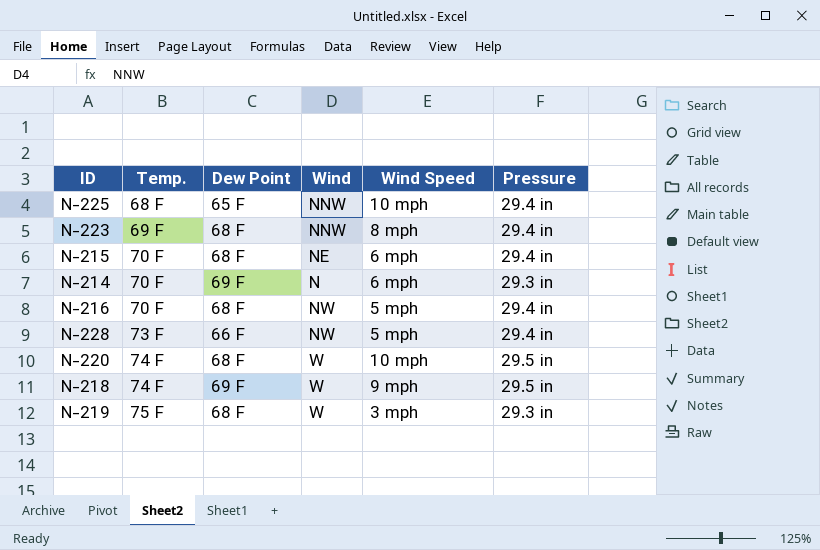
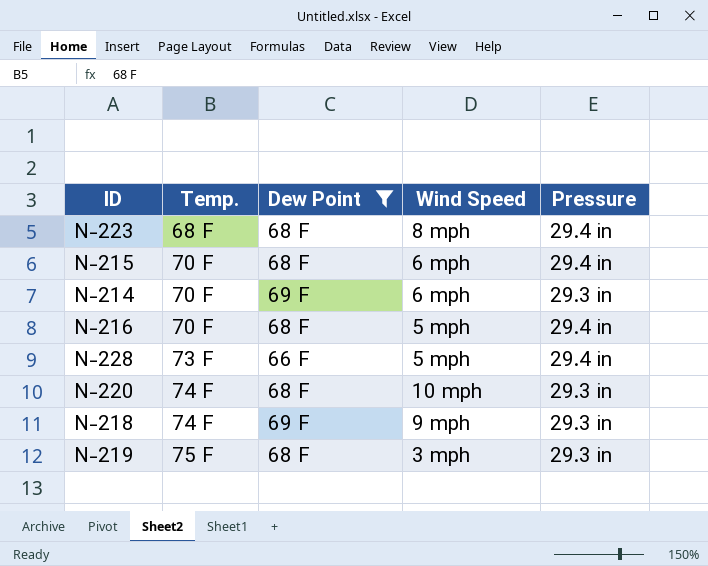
filter: none -> Dew Point != 65 F
column Wind | position: 4 -> none
N-223 | Temp.: 69 F -> 68 F
N-220 | Pressure: 29.5 in -> 29.3 in
N-218 | Pressure: 29.5 in -> 29.3 in

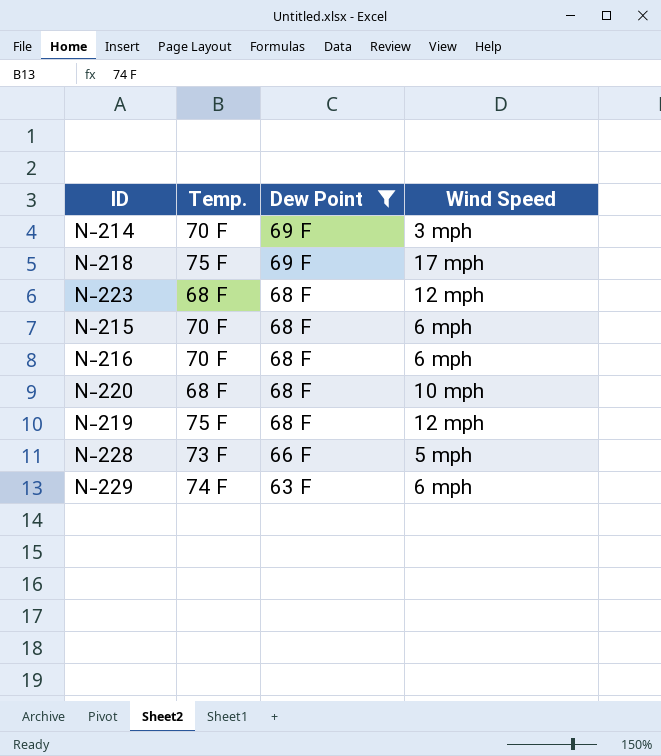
row order: Temp. ascending -> Dew Point descending
column Pressure | position: 5 -> none
N-214 | Wind Speed: 6 mph -> 3 mph
N-218 | Temp.: 74 F -> 75 F
N-218 | Wind Speed: 9 mph -> 17 mph
N-223 | Wind Speed: 8 mph -> 12 mph
N-216 | Wind Speed: 5 mph -> 6 mph
N-220 | Temp.: 74 F -> 68 F
N-219 | Wind Speed: 3 mph -> 12 mph
row N-229: none -> 74 F | 63 F | 6 mph

